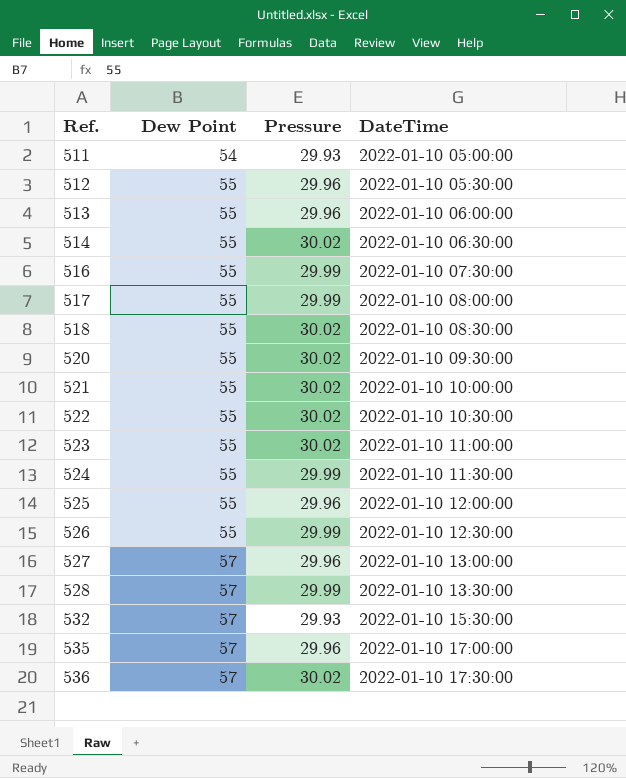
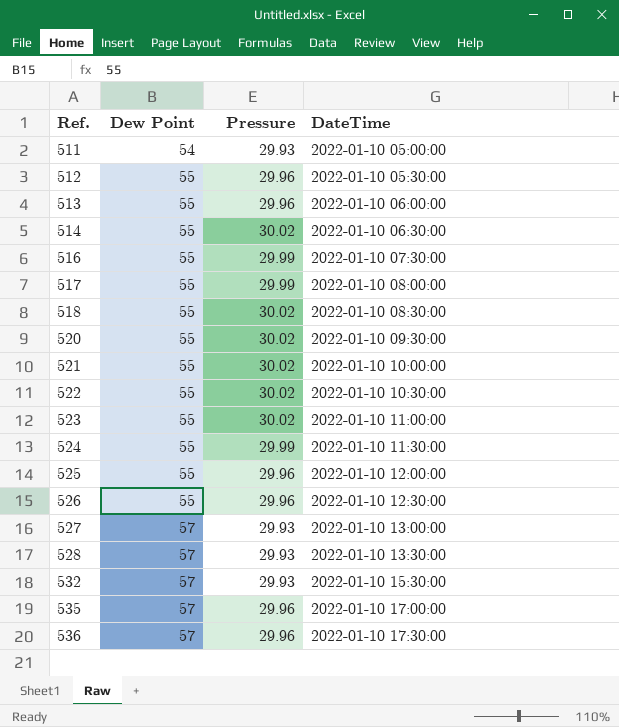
526 | Pressure: 29.99 -> 29.96
527 | Pressure: 29.96 -> 29.93
528 | Pressure: 29.99 -> 29.93
536 | Pressure: 30.02 -> 29.96

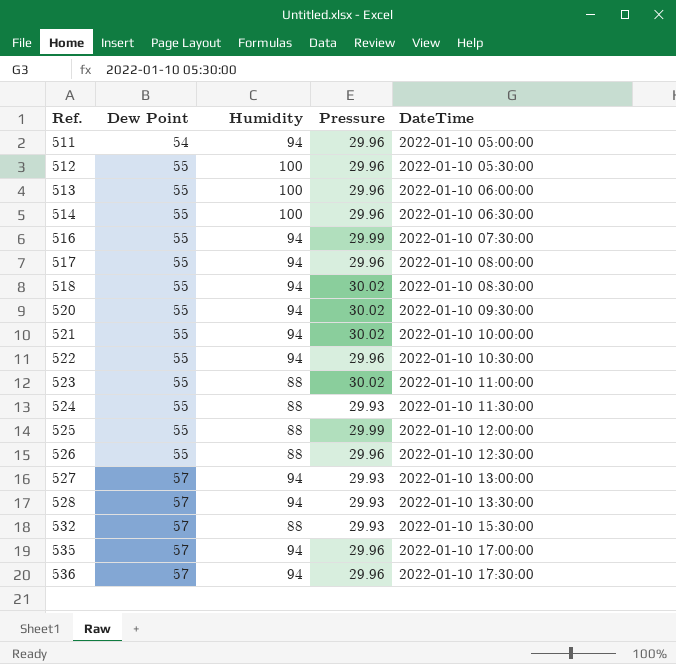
column Humidity | position: none -> 3
511 | Pressure: 29.93 -> 29.96
514 | Pressure: 30.02 -> 29.96
517 | Pressure: 29.99 -> 29.96
522 | Pressure: 30.02 -> 29.96
524 | Pressure: 29.99 -> 29.93
525 | Pressure: 29.96 -> 29.99

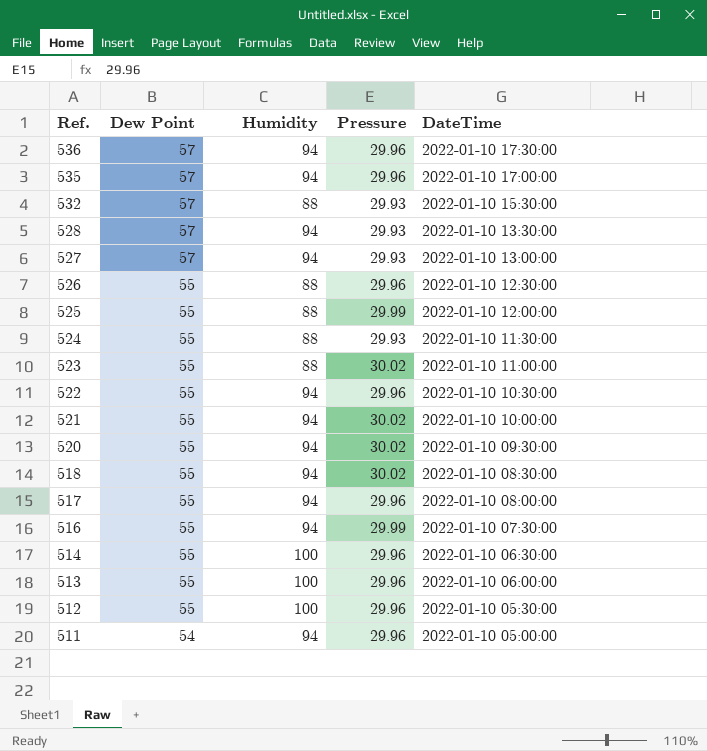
row order: Ref. ascending -> Ref. descending

